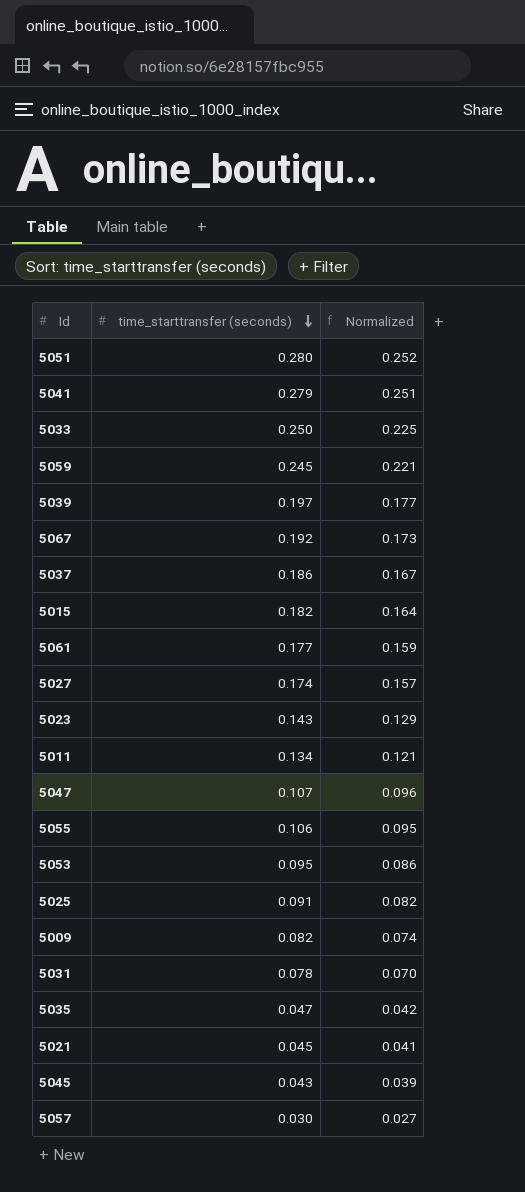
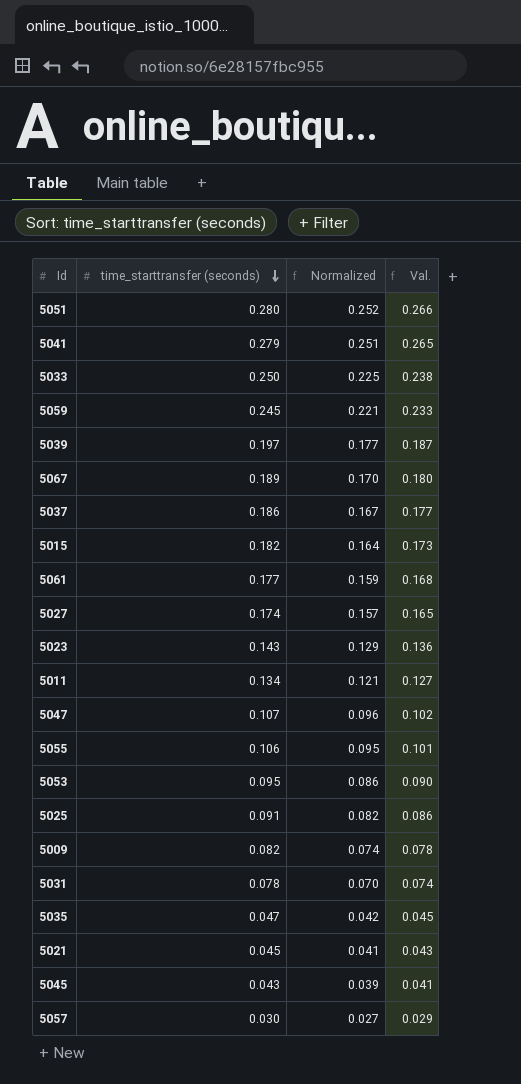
column Val. | formula: none -> [time_starttransfer (seconds)] * 0.95
5067 | time_starttransfer (seconds): 0.192 -> 0.189
5067 | Normalized: 0.173 -> 0.170

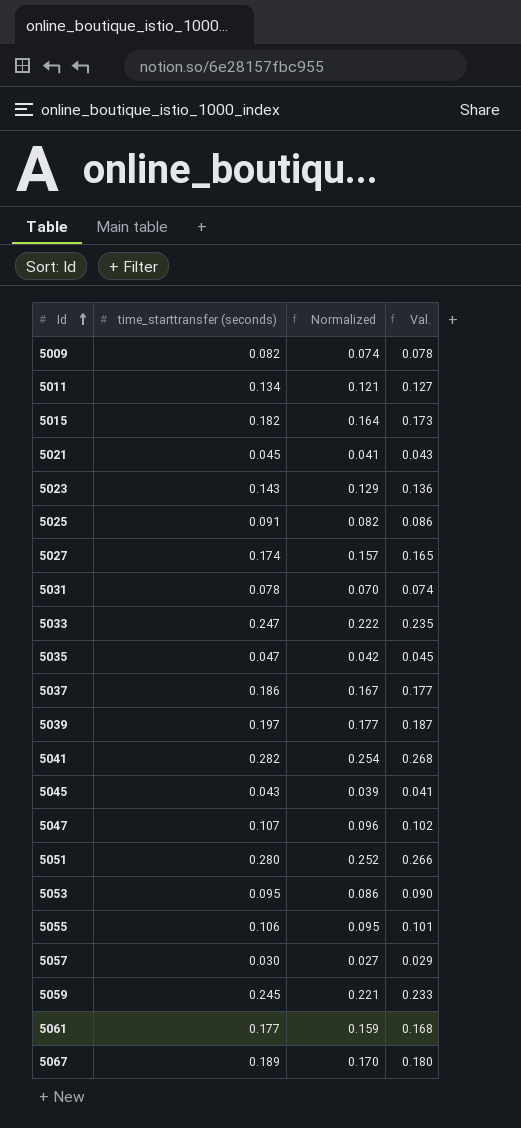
row order: time_starttransfer (seconds) descending -> Id ascending
5033 | time_starttransfer (seconds): 0.250 -> 0.247
5033 | Normalized: 0.225 -> 0.222
5033 | Val.: 0.238 -> 0.235
5041 | time_starttransfer (seconds): 0.279 -> 0.282
5041 | Normalized: 0.251 -> 0.254
5041 | Val.: 0.265 -> 0.268

